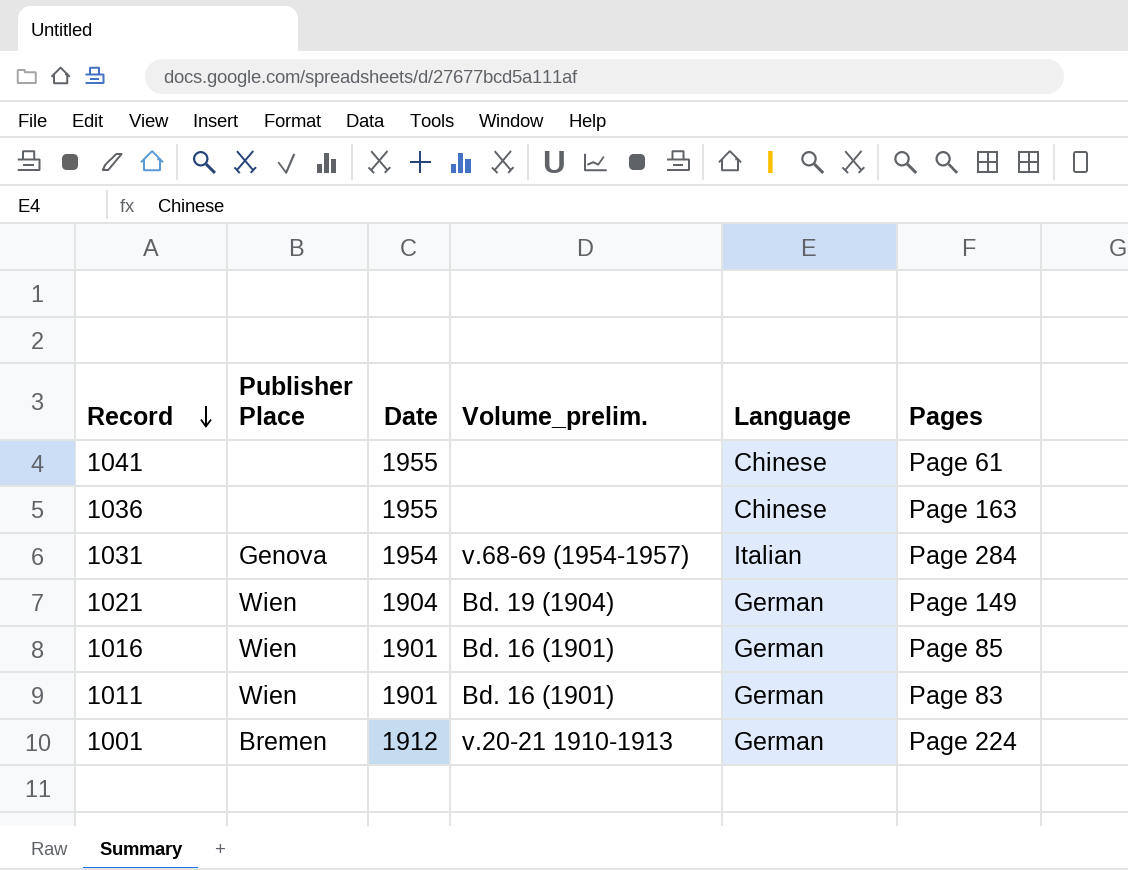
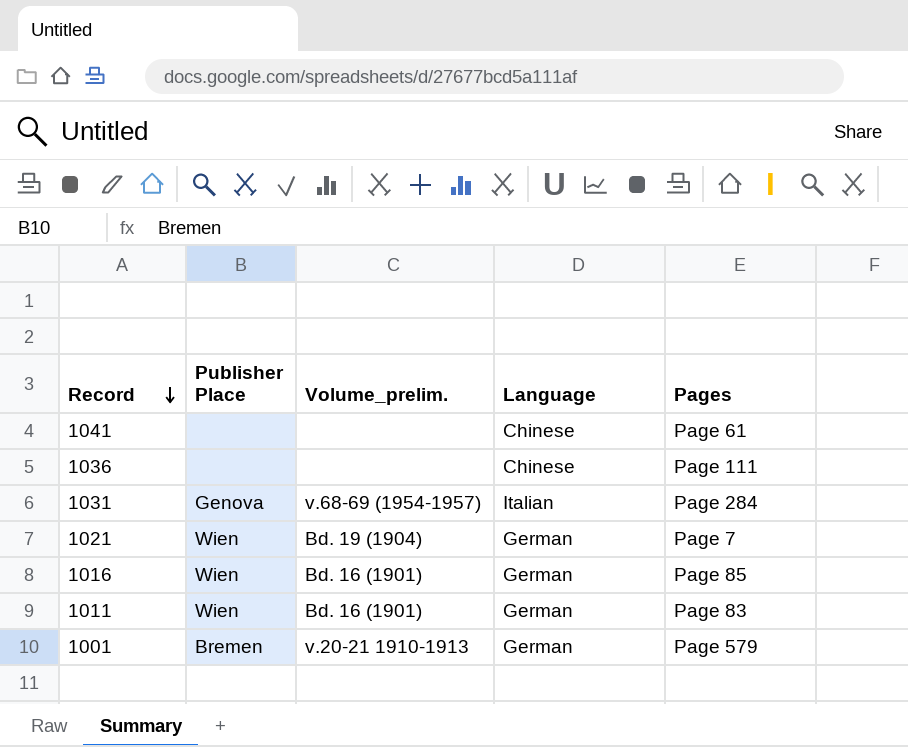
column Date | position: 3 -> none
1036 | Pages: Page 163 -> Page 111
1021 | Pages: Page 149 -> Page 7
1001 | Pages: Page 224 -> Page 579

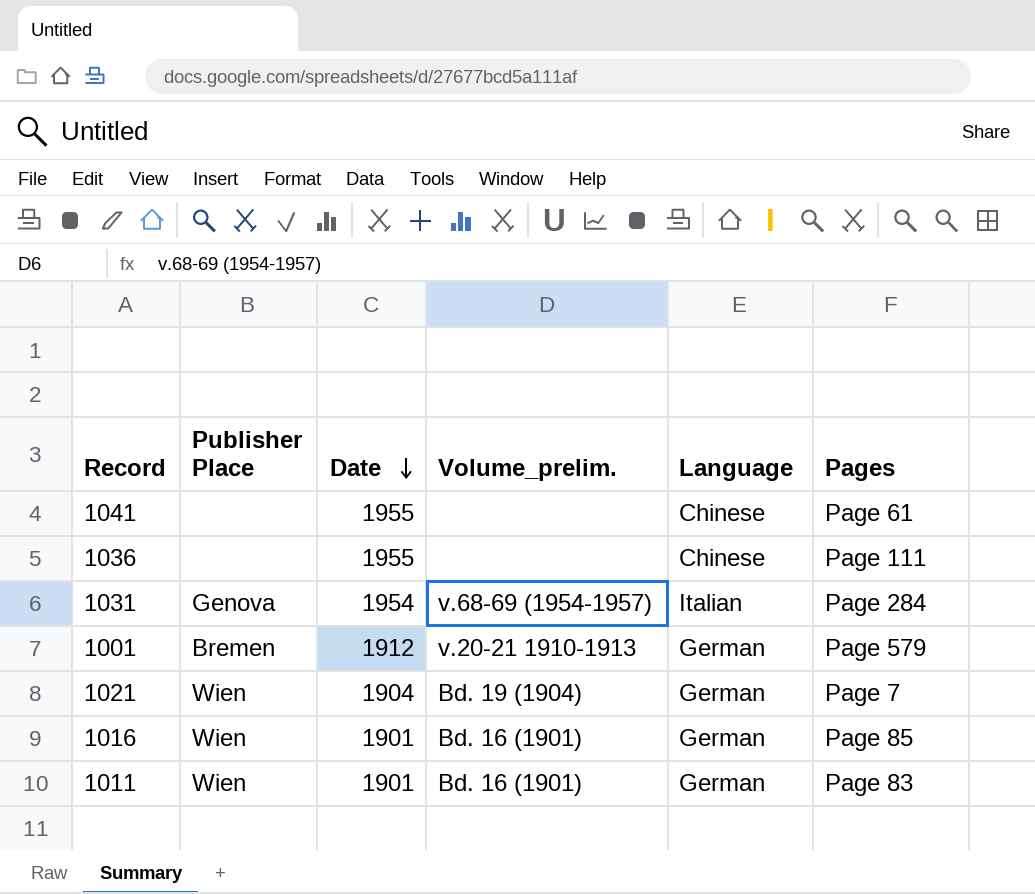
row order: Record descending -> Date descending
column Date | position: none -> 3

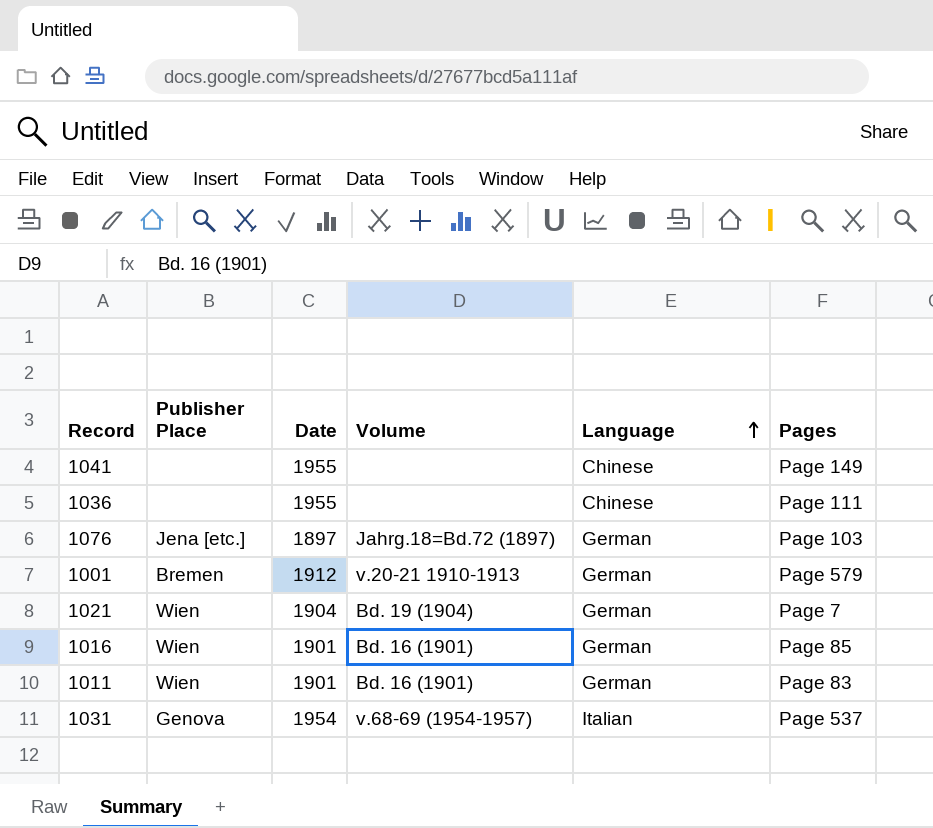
row order: Date descending -> Language ascending
column name: Volume_prelim. -> Volume
1041 | Pages: Page 61 -> Page 149
row 1076: none -> Jena [etc.] | 1897 | Jahrg.18=Bd.72 (1897) | German | Page 103
1031 | Pages: Page 284 -> Page 537

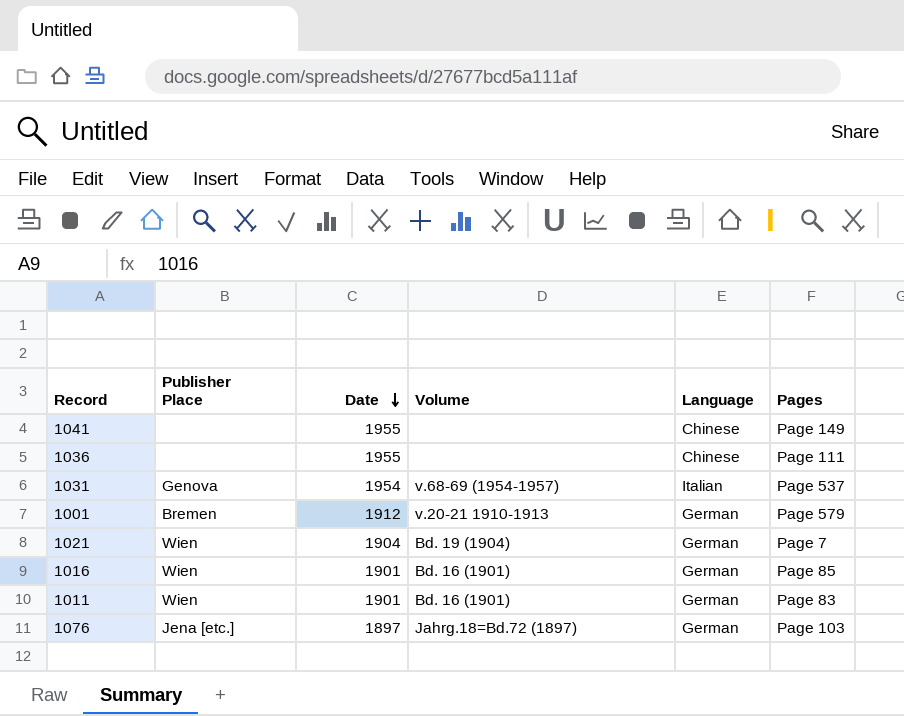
row order: Language ascending -> Date descending

